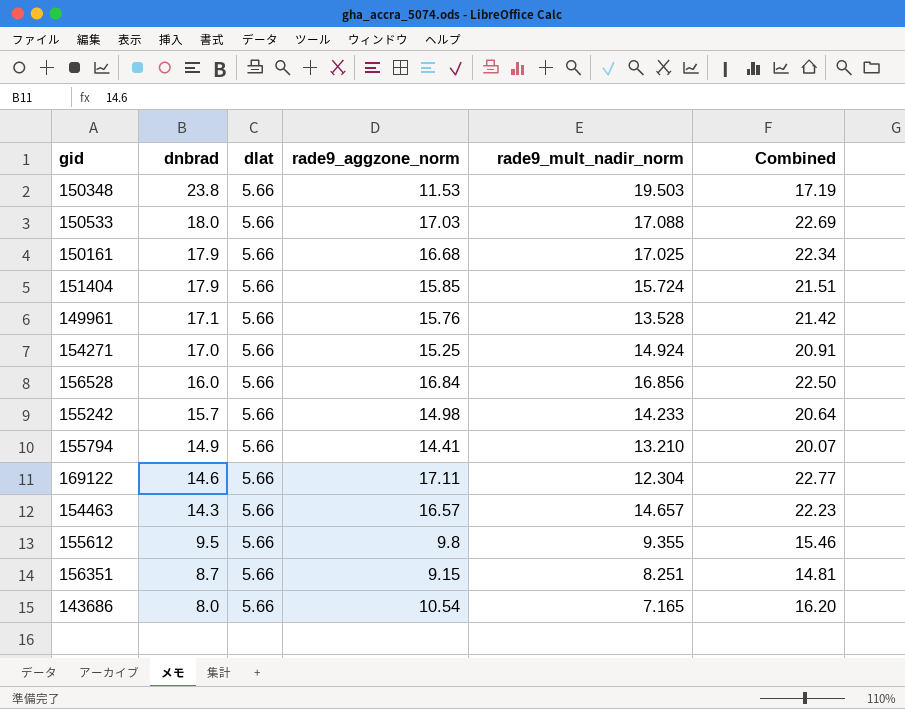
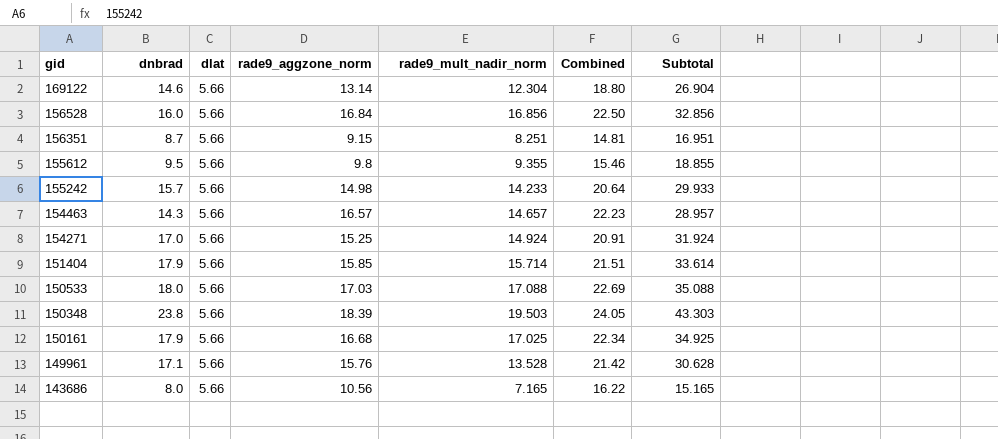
row order: dnbrad descending -> gid descending
column Subtotal | formula: none -> [dnbrad] + [rade9_mult_nadir_norm]
row 155794: 14.9 | 5.66 | 14.41 | 13.210 | 20.07 -> none
169122 | rade9_aggzone_norm: 17.11 -> 13.14
169122 | Combined: 22.77 -> 18.80
151404 | rade9_mult_nadir_norm: 15.724 -> 15.714
150348 | rade9_aggzone_norm: 11.53 -> 18.39
150348 | Combined: 17.19 -> 24.05
143686 | rade9_aggzone_norm: 10.54 -> 10.56
143686 | Combined: 16.20 -> 16.22

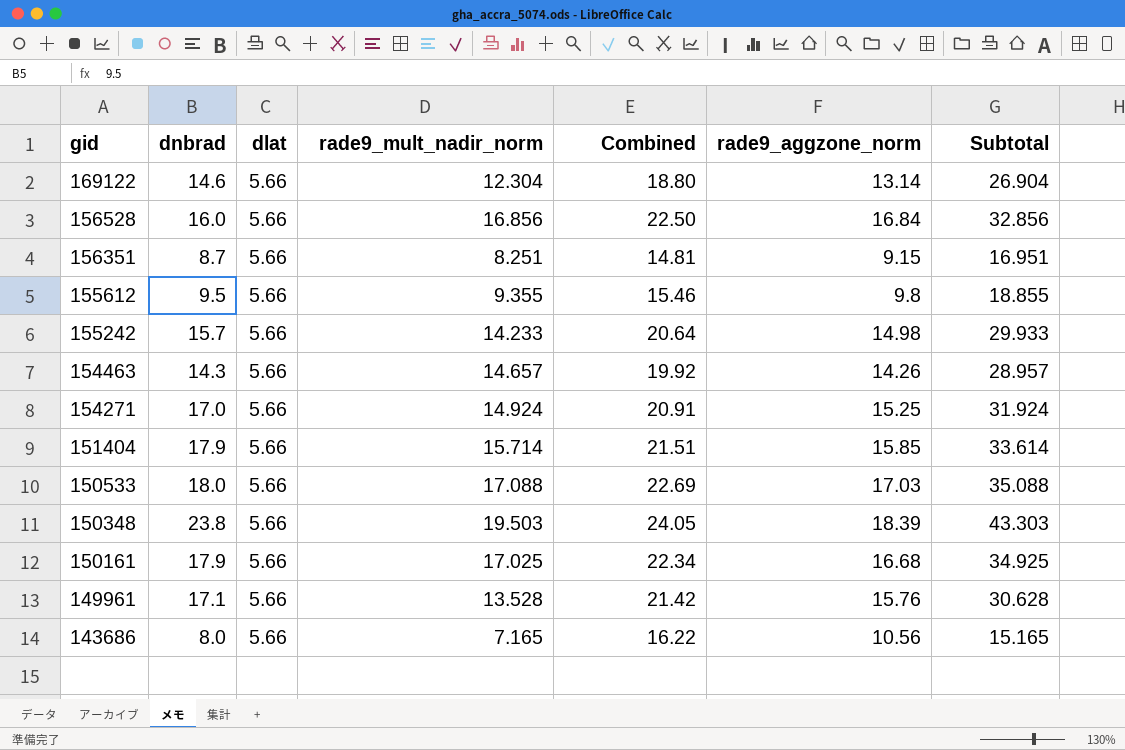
column rade9_aggzone_norm | position: 4 -> 6
154463 | Combined: 22.23 -> 19.92
154463 | rade9_aggzone_norm: 16.57 -> 14.26

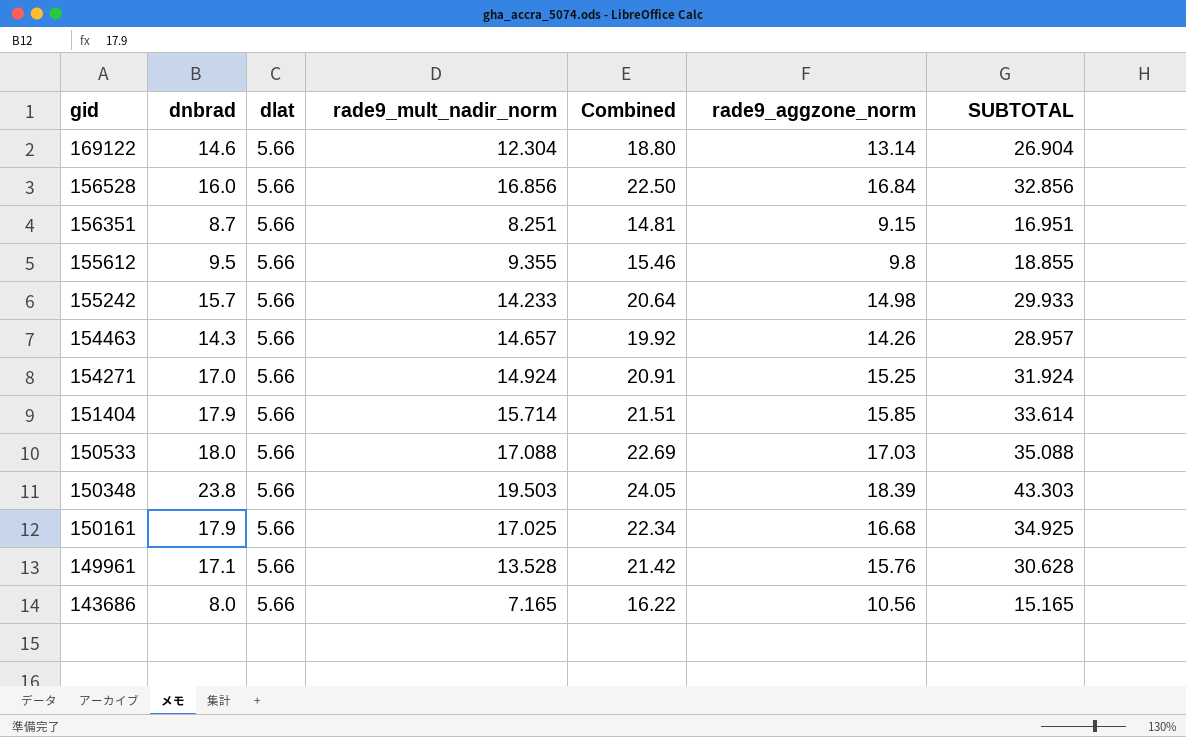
column name: Subtotal -> SUBTOTAL

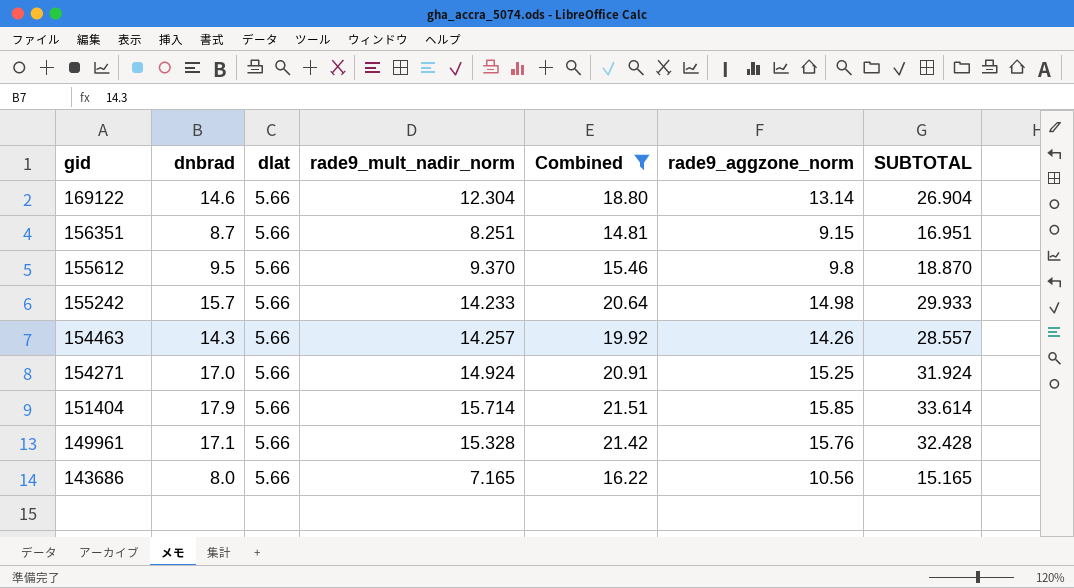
filter: none -> Combined <= 21.51
155612 | rade9_mult_nadir_norm: 9.355 -> 9.370
155612 | SUBTOTAL: 18.855 -> 18.870
154463 | rade9_mult_nadir_norm: 14.657 -> 14.257
154463 | SUBTOTAL: 28.957 -> 28.557
149961 | rade9_mult_nadir_norm: 13.528 -> 15.328
149961 | SUBTOTAL: 30.628 -> 32.428

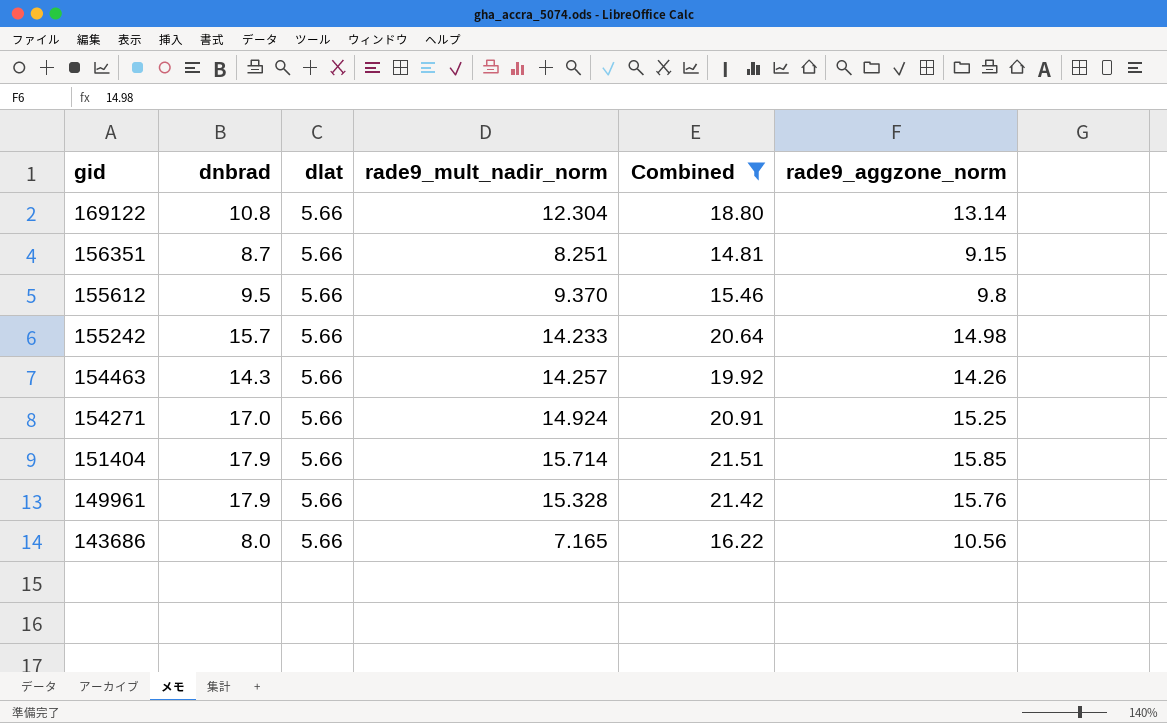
column SUBTOTAL | formula: [dnbrad] + [rade9_mult_nadir_norm] -> none
169122 | dnbrad: 14.6 -> 10.8
149961 | dnbrad: 17.1 -> 17.9

